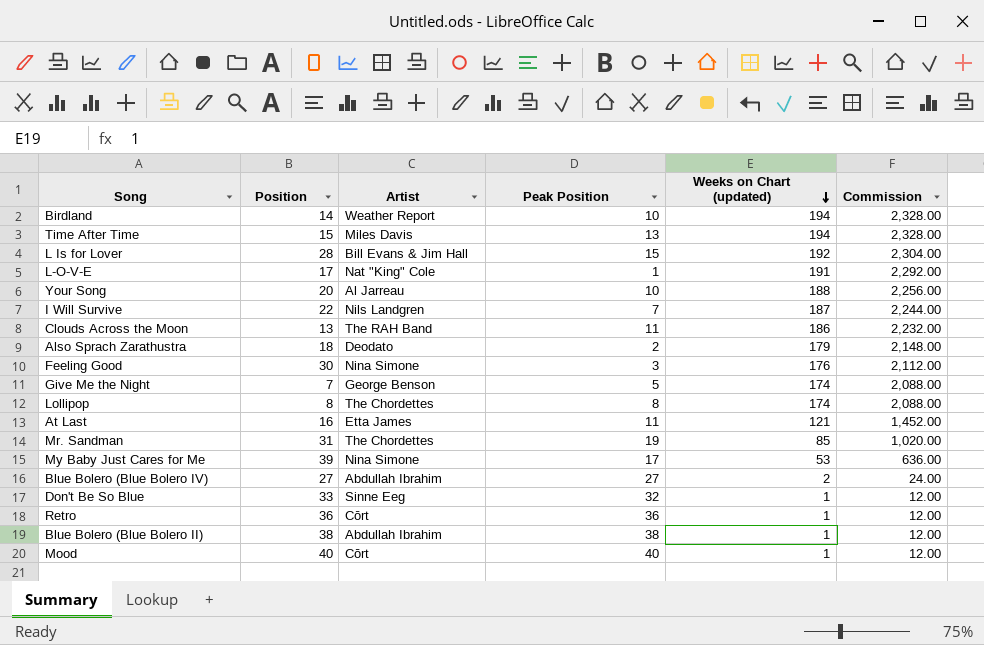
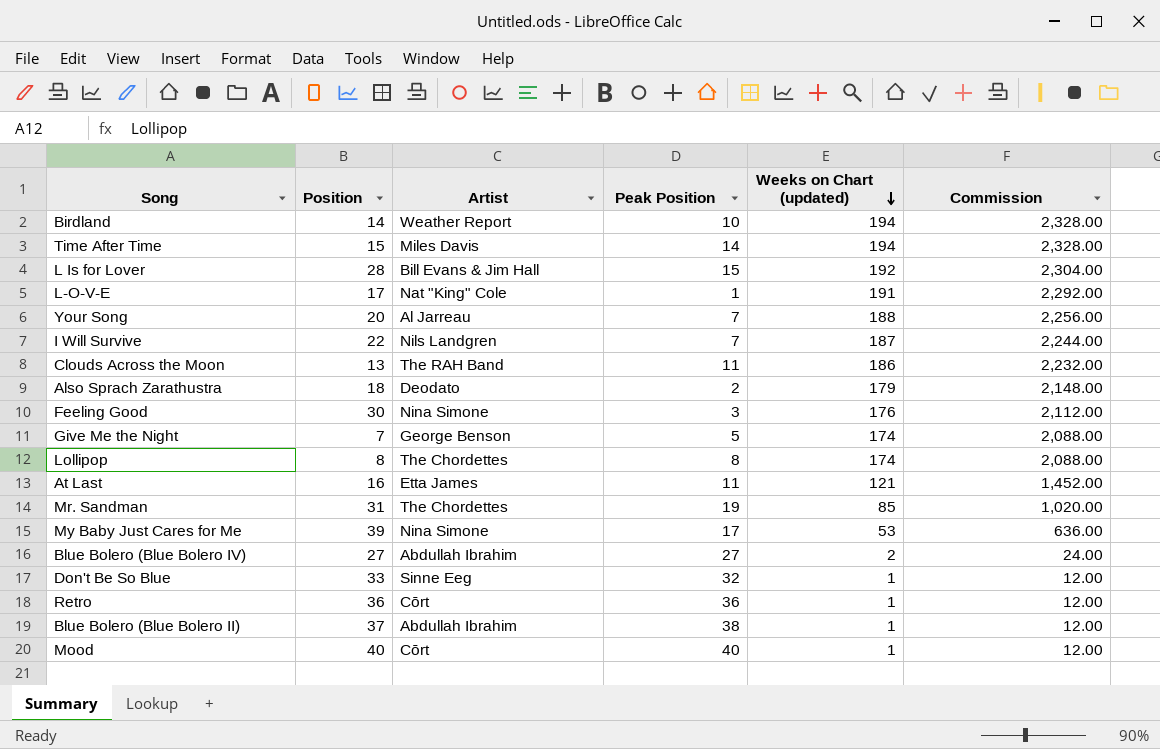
Time After Time | Peak Position: 13 -> 14
Your Song | Peak Position: 10 -> 7
Blue Bolero (Blue Bolero II) | Position: 38 -> 37

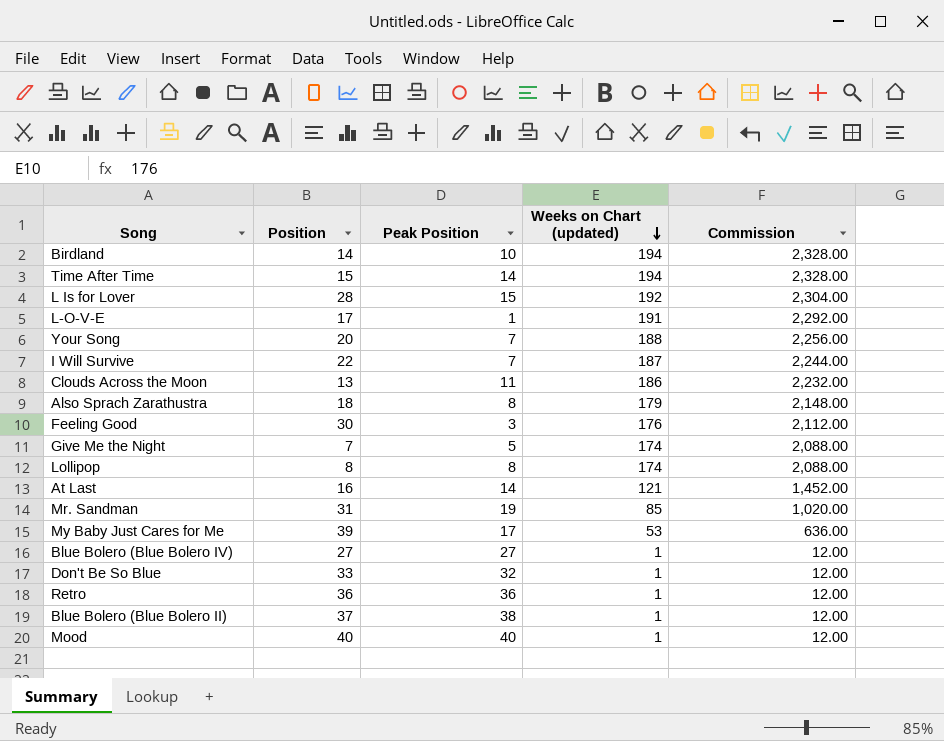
column Artist | position: 3 -> none
Also Sprach Zarathustra | Peak Position: 2 -> 8
At Last | Peak Position: 11 -> 14
Blue Bolero (Blue Bolero IV) | Weeks on Chart (updated): 2 -> 1
Blue Bolero (Blue Bolero IV) | Commission: 24.00 -> 12.00

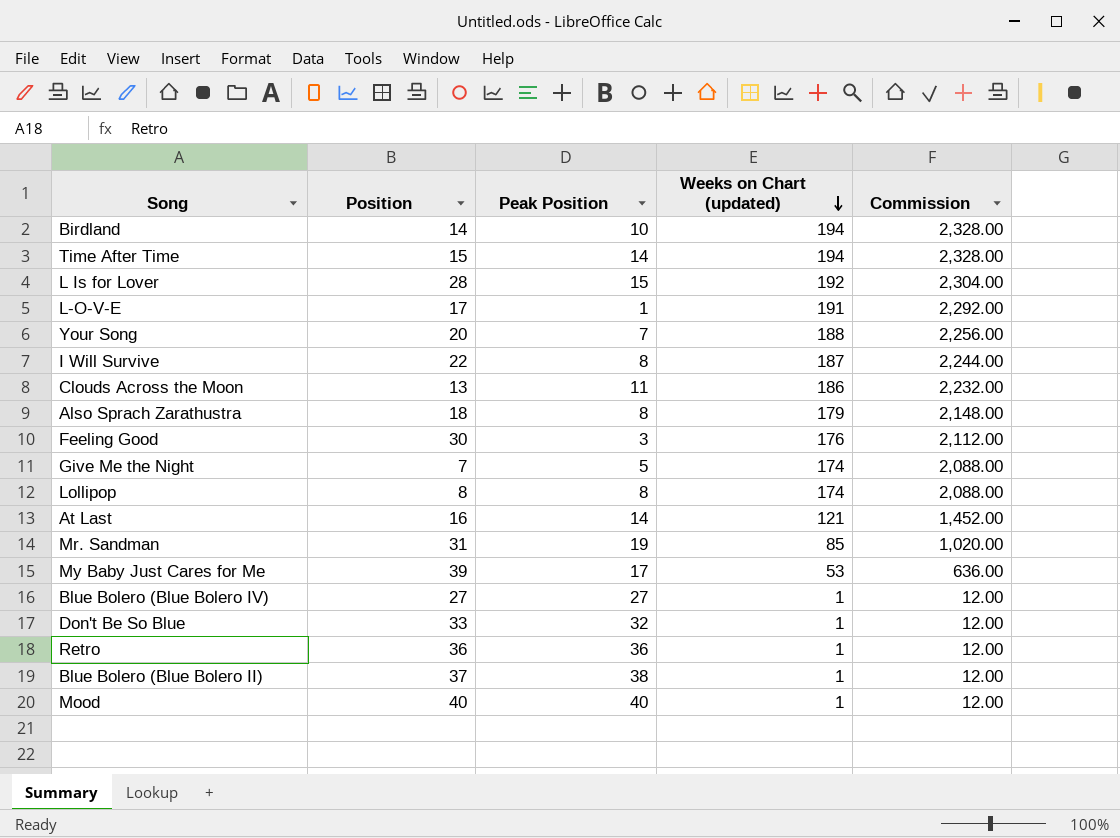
I Will Survive | Peak Position: 7 -> 8

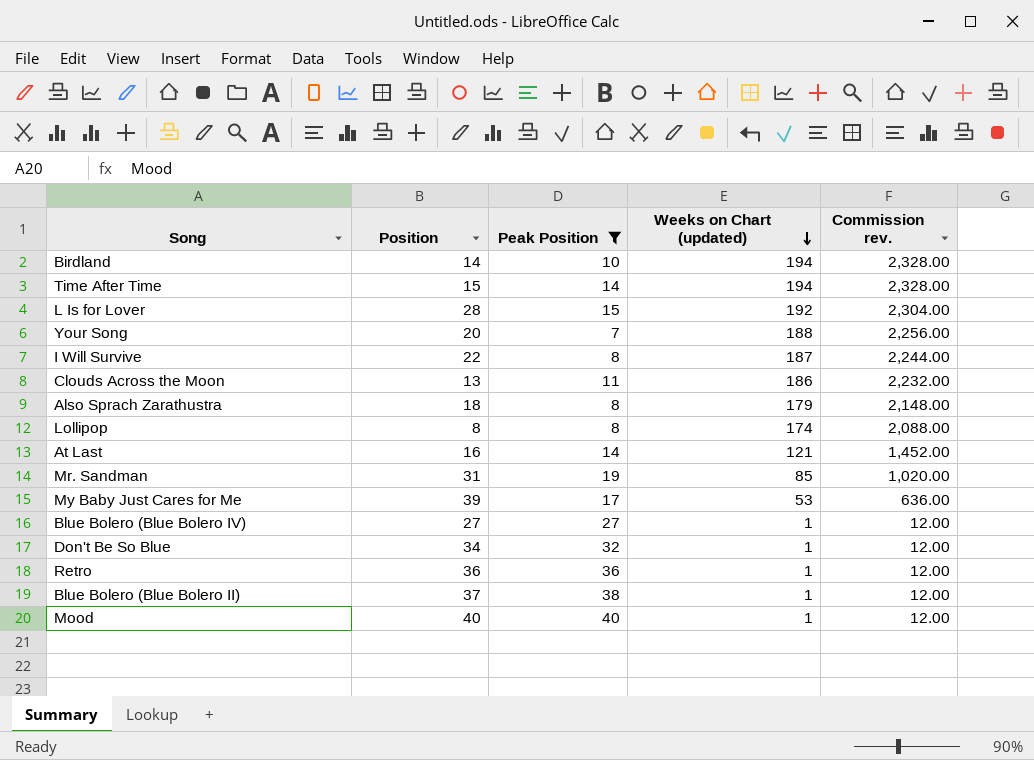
filter: none -> Peak Position >= 7
column name: Commission -> Commission rev.
Don't Be So Blue | Position: 33 -> 34

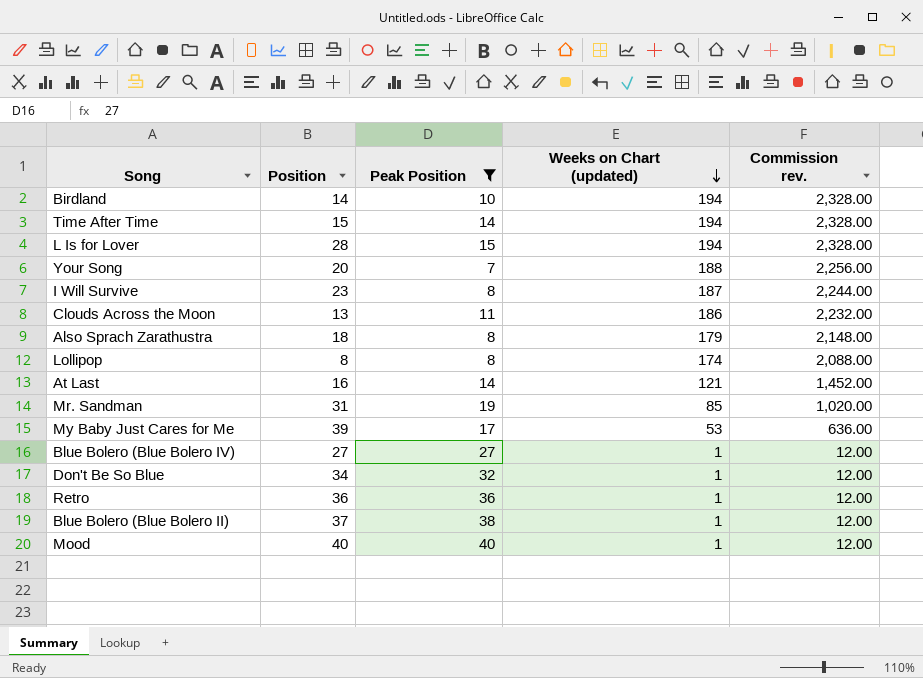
L Is for Lover | Weeks on Chart (updated): 192 -> 194
L Is for Lover | Commission rev.: 2,304.00 -> 2,328.00
I Will Survive | Position: 22 -> 23

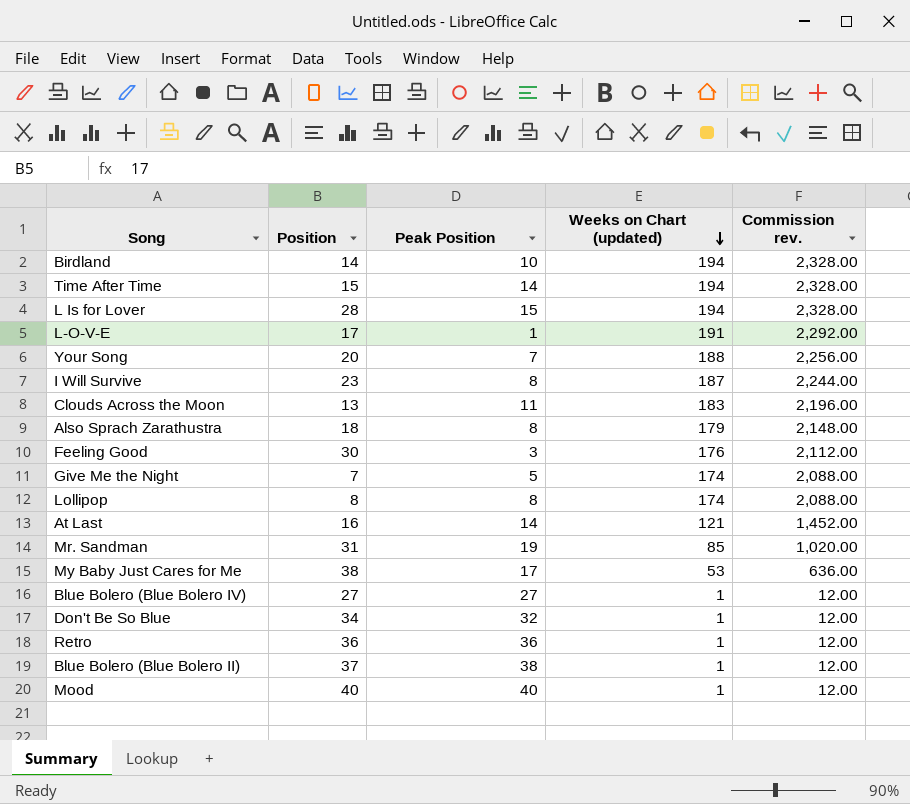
filter: Peak Position >= 7 -> none
Clouds Across the Moon | Weeks on Chart (updated): 186 -> 183
Clouds Across the Moon | Commission rev.: 2,232.00 -> 2,196.00
My Baby Just Cares for Me | Position: 39 -> 38

